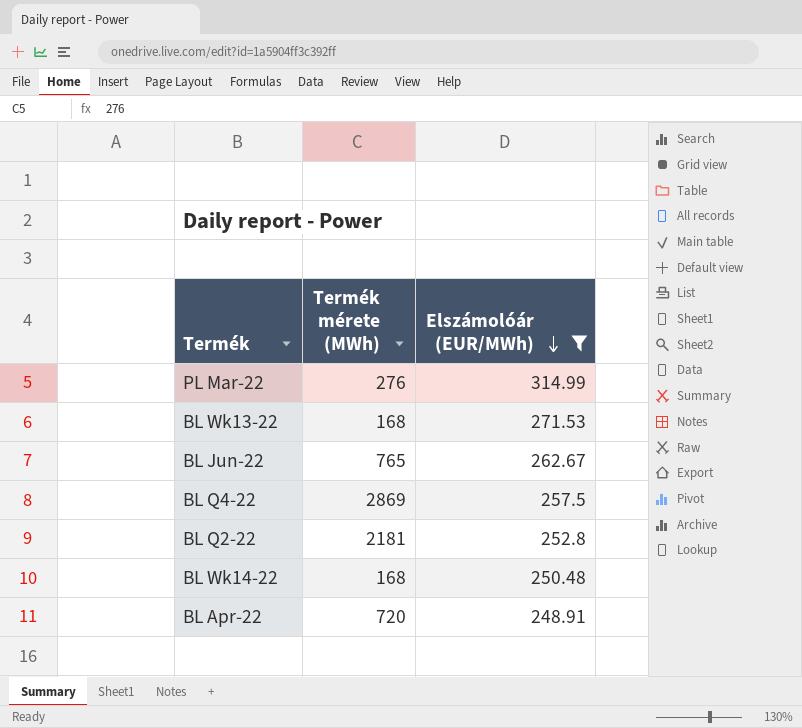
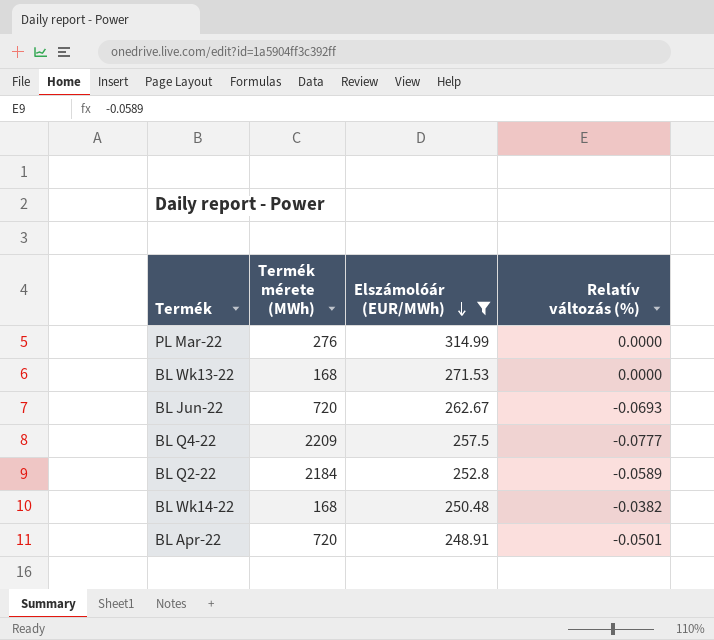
column Relatív változás (%) | position: none -> 4
BL Jun-22 | Termék mérete (MWh): 765 -> 720
BL Q4-22 | Termék mérete (MWh): 2869 -> 2209
BL Q2-22 | Termék mérete (MWh): 2181 -> 2184

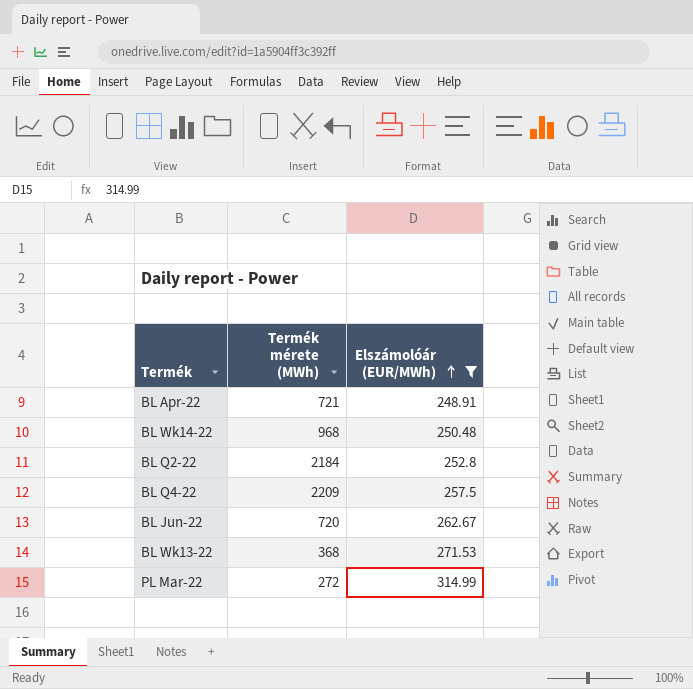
row order: Elszámolóár (EUR/MWh) descending -> Elszámolóár (EUR/MWh) ascending
column Relatív változás (%) | position: 4 -> none
BL Apr-22 | Termék mérete (MWh): 720 -> 721
BL Wk14-22 | Termék mérete (MWh): 168 -> 968
BL Wk13-22 | Termék mérete (MWh): 168 -> 368
PL Mar-22 | Termék mérete (MWh): 276 -> 272

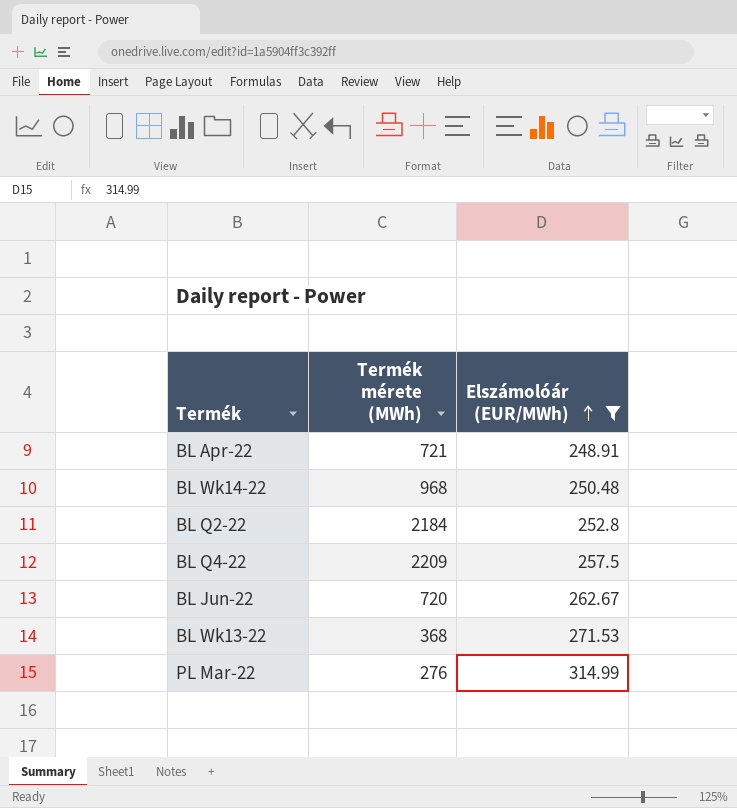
PL Mar-22 | Termék mérete (MWh): 272 -> 276

